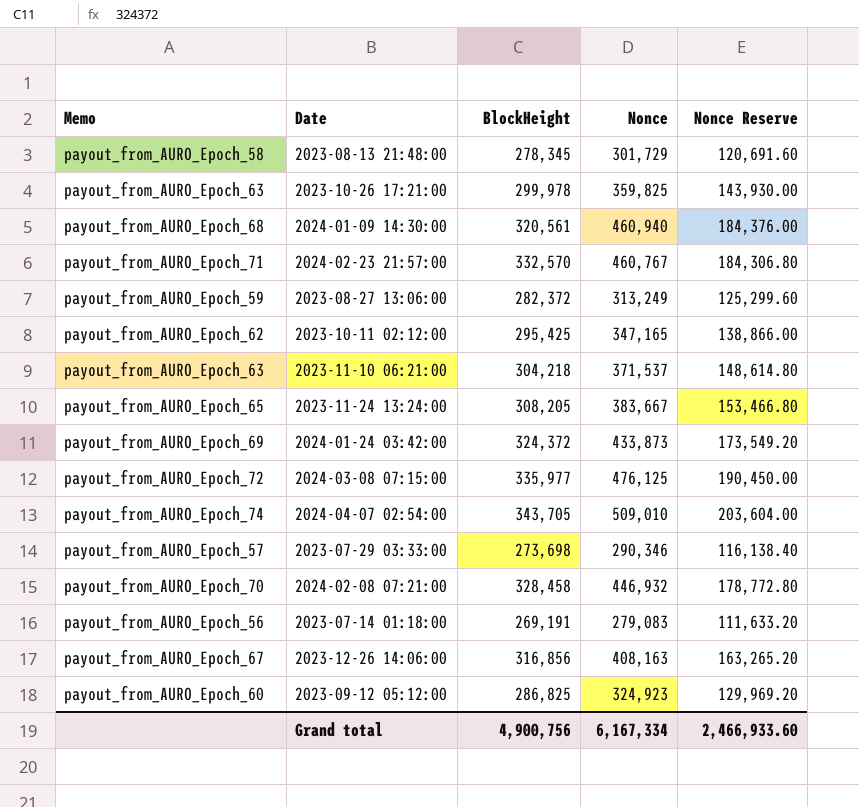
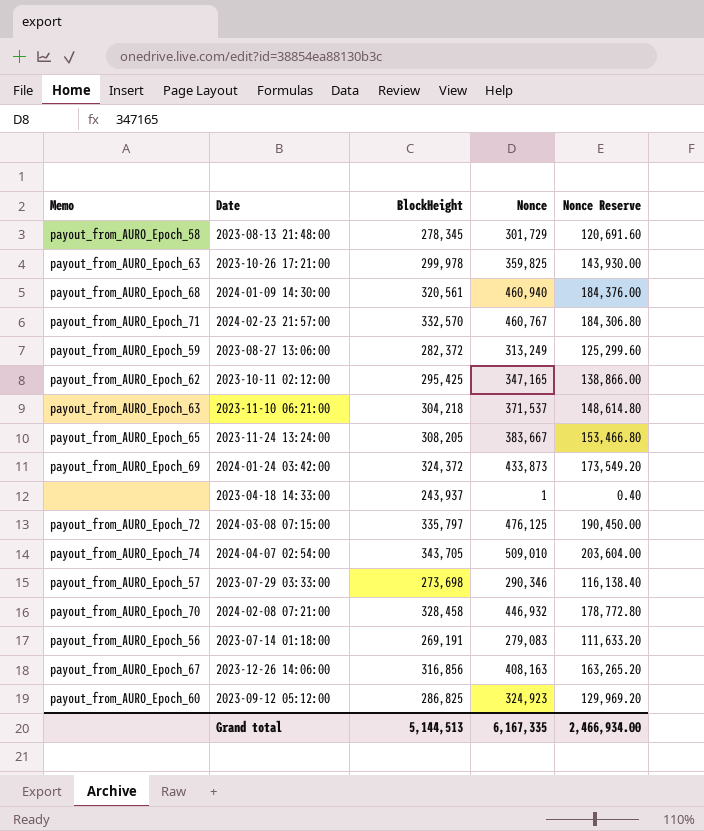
row 2023-04-18 14:33:00: none -> none | 243,937 | 1 | 0.40
2024-03-08 07:15:00 | BlockHeight: 335,977 -> 335,797
Grand total | BlockHeight: 4,900,756 -> 5,144,513
Grand total | Nonce: 6,167,334 -> 6,167,335
Grand total | Nonce Reserve: 2,466,933.60 -> 2,466,934.00

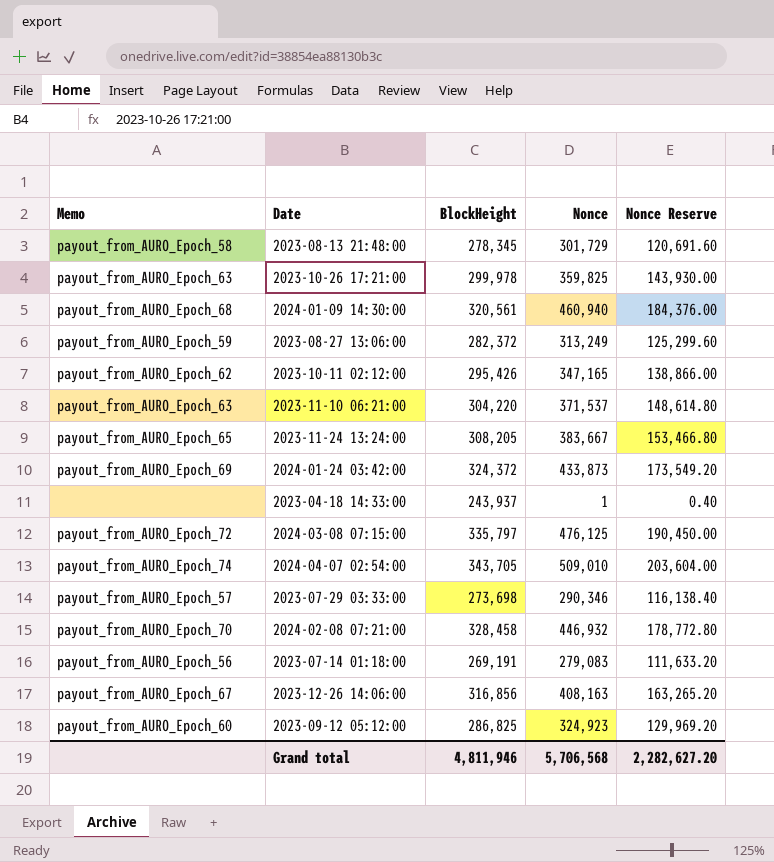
row 2024-02-23 21:57:00: payout_from_AURO_Epoch_71 | 332,570 | 460,767 | 184,306.80 -> none
2023-10-11 02:12:00 | BlockHeight: 295,425 -> 295,426
2023-11-10 06:21:00 | BlockHeight: 304,218 -> 304,220
Grand total | BlockHeight: 5,144,513 -> 4,811,946
Grand total | Nonce: 6,167,335 -> 5,706,568
Grand total | Nonce Reserve: 2,466,934.00 -> 2,282,627.20

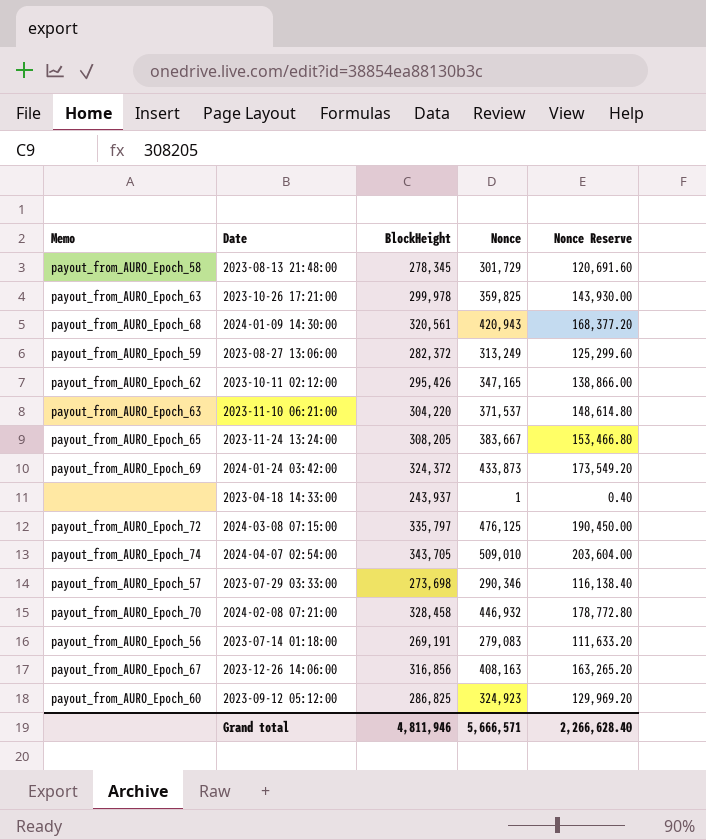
2024-01-09 14:30:00 | Nonce: 460,940 -> 420,943
2024-01-09 14:30:00 | Nonce Reserve: 184,376.00 -> 168,377.20
Grand total | Nonce: 5,706,568 -> 5,666,571
Grand total | Nonce Reserve: 2,282,627.20 -> 2,266,628.40

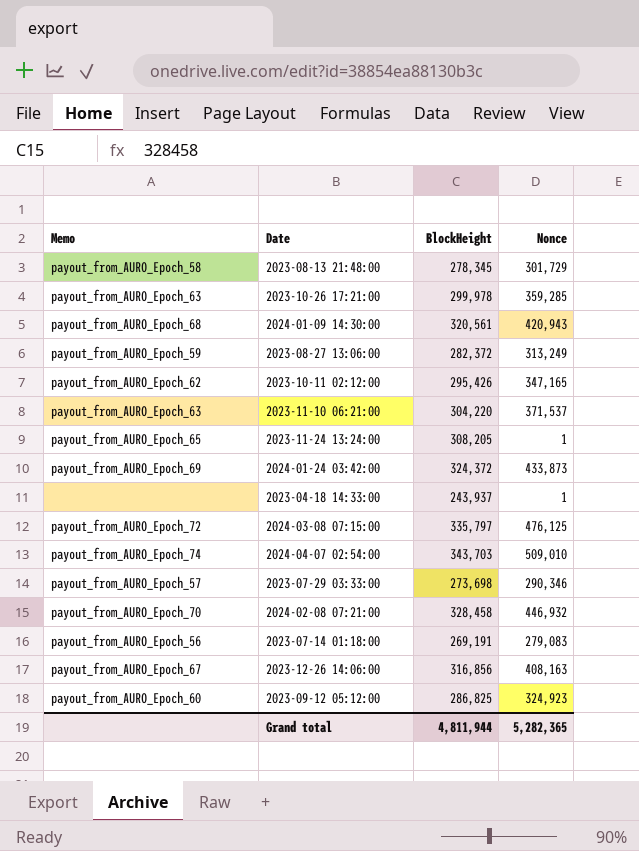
column Nonce Reserve | formula: [Nonce] * 0.4 -> none
2023-10-26 17:21:00 | Nonce: 359,825 -> 359,285
2023-11-24 13:24:00 | Nonce: 383,667 -> 1
2024-04-07 02:54:00 | BlockHeight: 343,705 -> 343,703
Grand total | BlockHeight: 4,811,946 -> 4,811,944
Grand total | Nonce: 5,666,571 -> 5,282,365

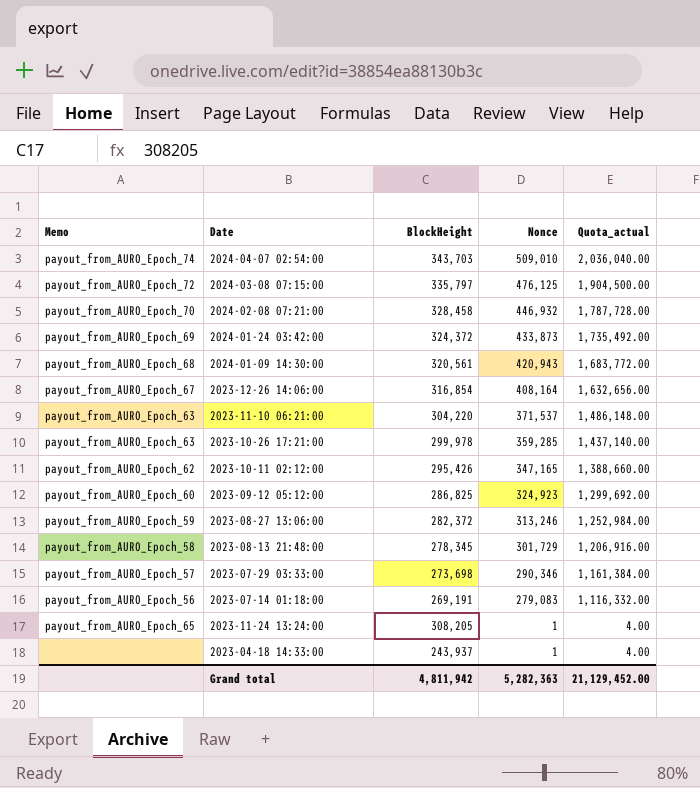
row order: none -> Nonce descending
column Quota_actual | formula: none -> [Nonce] * 4
2023-12-26 14:06:00 | BlockHeight: 316,856 -> 316,854
2023-12-26 14:06:00 | Nonce: 408,163 -> 408,164
2023-08-27 13:06:00 | Nonce: 313,249 -> 313,246
Grand total | BlockHeight: 4,811,944 -> 4,811,942
Grand total | Nonce: 5,282,365 -> 5,282,363

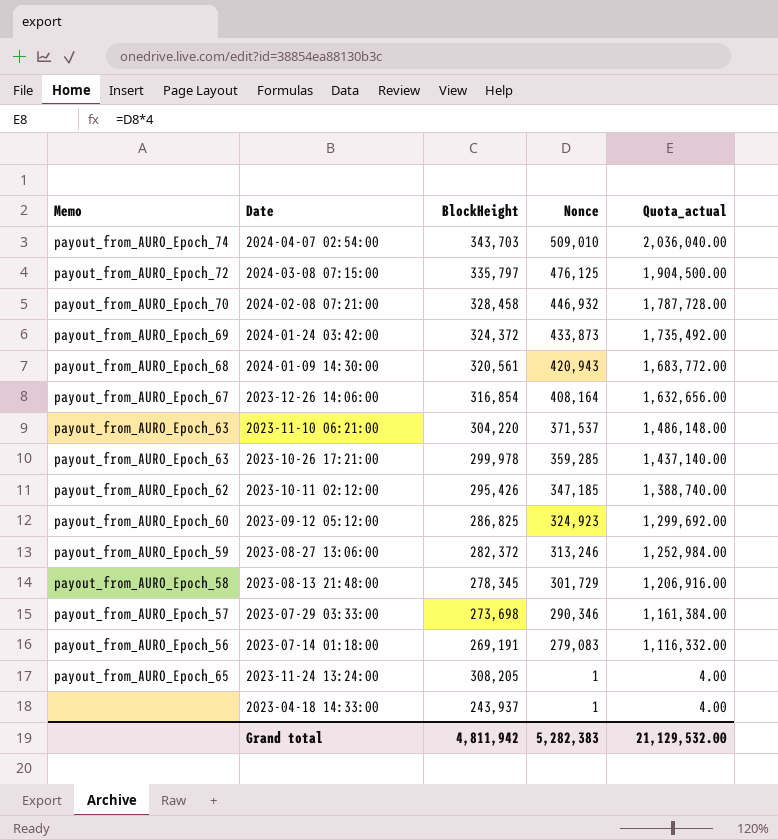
2023-10-11 02:12:00 | Nonce: 347,165 -> 347,185
2023-10-11 02:12:00 | Quota_actual: 1,388,660.00 -> 1,388,740.00
Grand total | Nonce: 5,282,363 -> 5,282,383
Grand total | Quota_actual: 21,129,452.00 -> 21,129,532.00

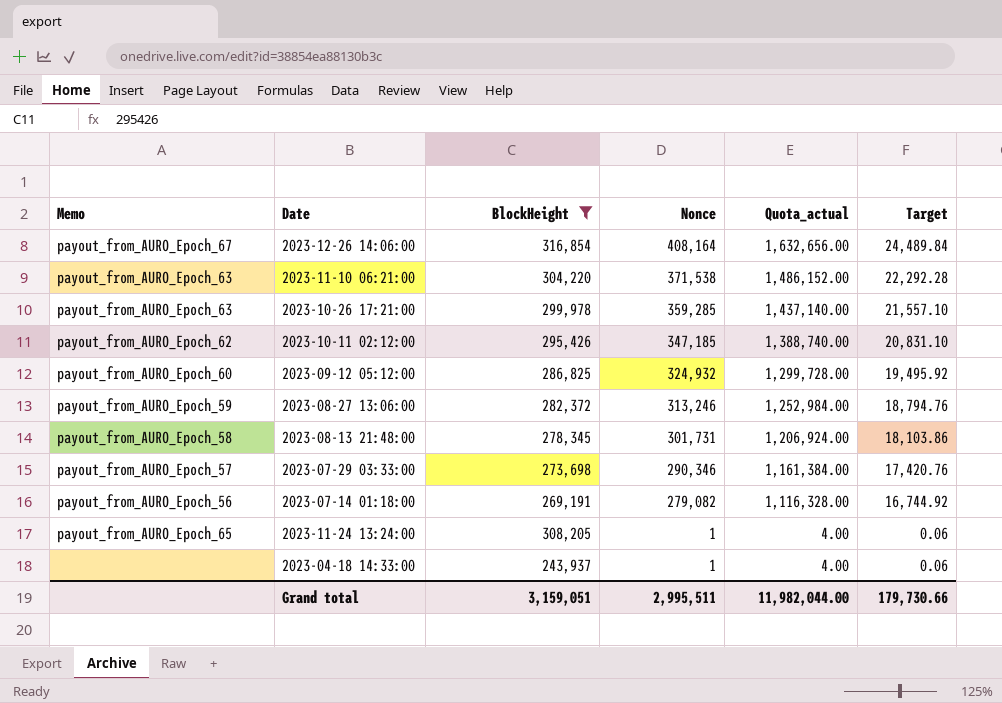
filter: none -> BlockHeight <= 316,854
column Target | formula: none -> [Nonce] * 0.06
2023-11-10 06:21:00 | Nonce: 371,537 -> 371,538
2023-11-10 06:21:00 | Quota_actual: 1,486,148.00 -> 1,486,152.00
2023-09-12 05:12:00 | Nonce: 324,923 -> 324,932
2023-09-12 05:12:00 | Quota_actual: 1,299,692.00 -> 1,299,728.00
2023-08-13 21:48:00 | Nonce: 301,729 -> 301,731
2023-08-13 21:48:00 | Quota_actual: 1,206,916.00 -> 1,206,924.00
2023-07-14 01:18:00 | Nonce: 279,083 -> 279,082
2023-07-14 01:18:00 | Quota_actual: 1,116,332.00 -> 1,116,328.00
Grand total | BlockHeight: 4,811,942 -> 3,159,051
Grand total | Nonce: 5,282,383 -> 2,995,511
Grand total | Quota_actual: 21,129,532.00 -> 11,982,044.00

